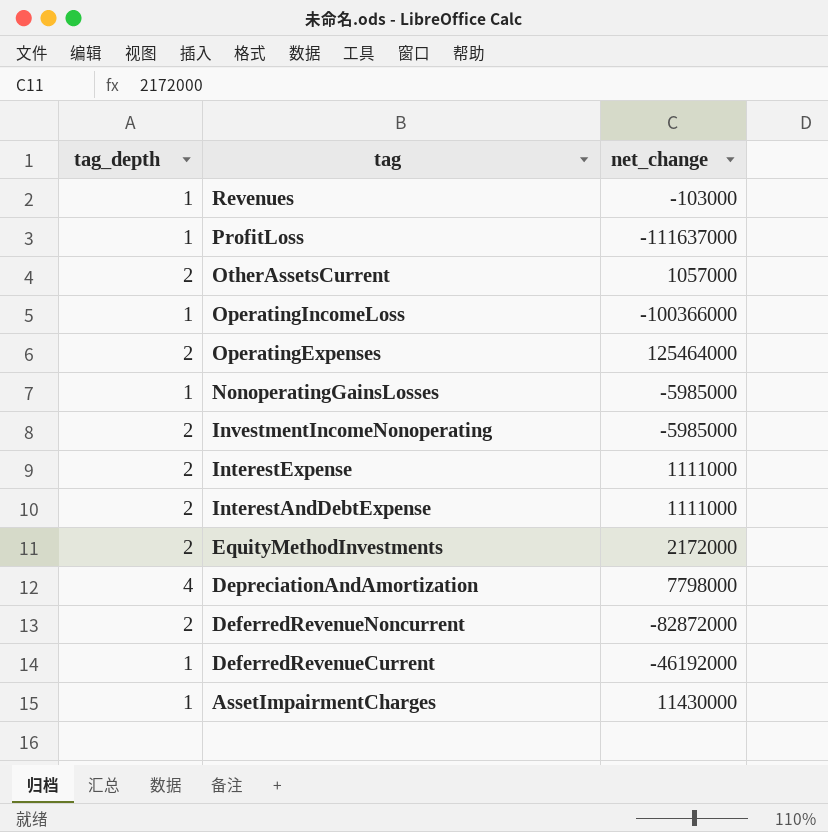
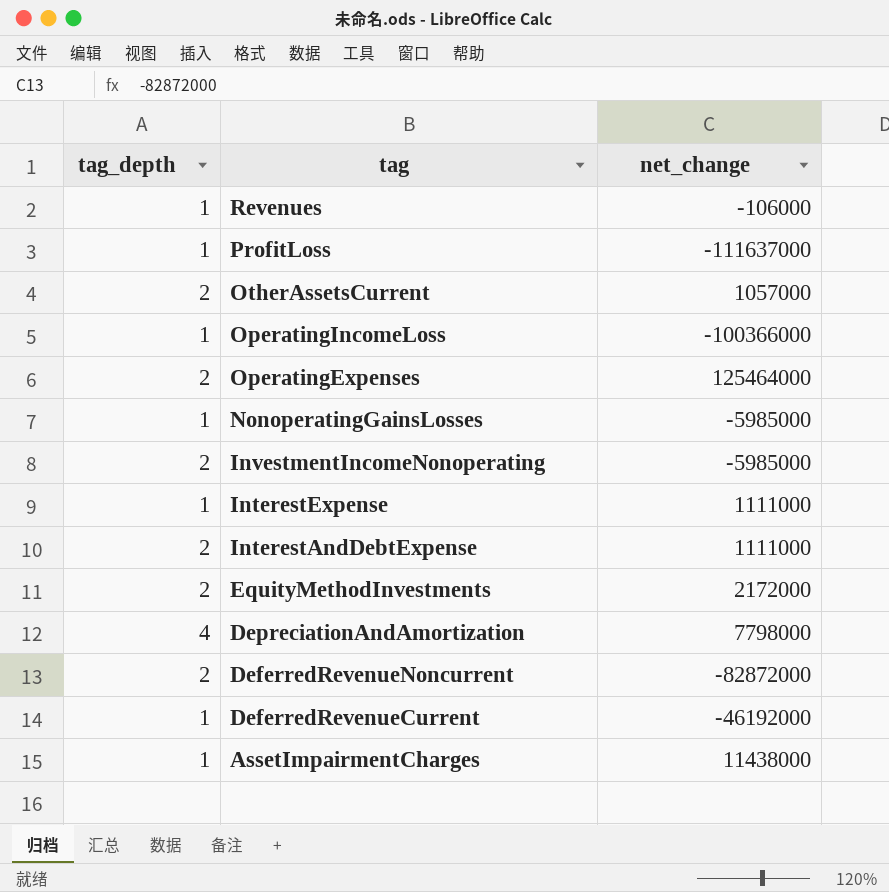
Revenues | net_change: -103000 -> -106000
InterestExpense | tag_depth: 2 -> 1
AssetImpairmentCharges | net_change: 11430000 -> 11438000

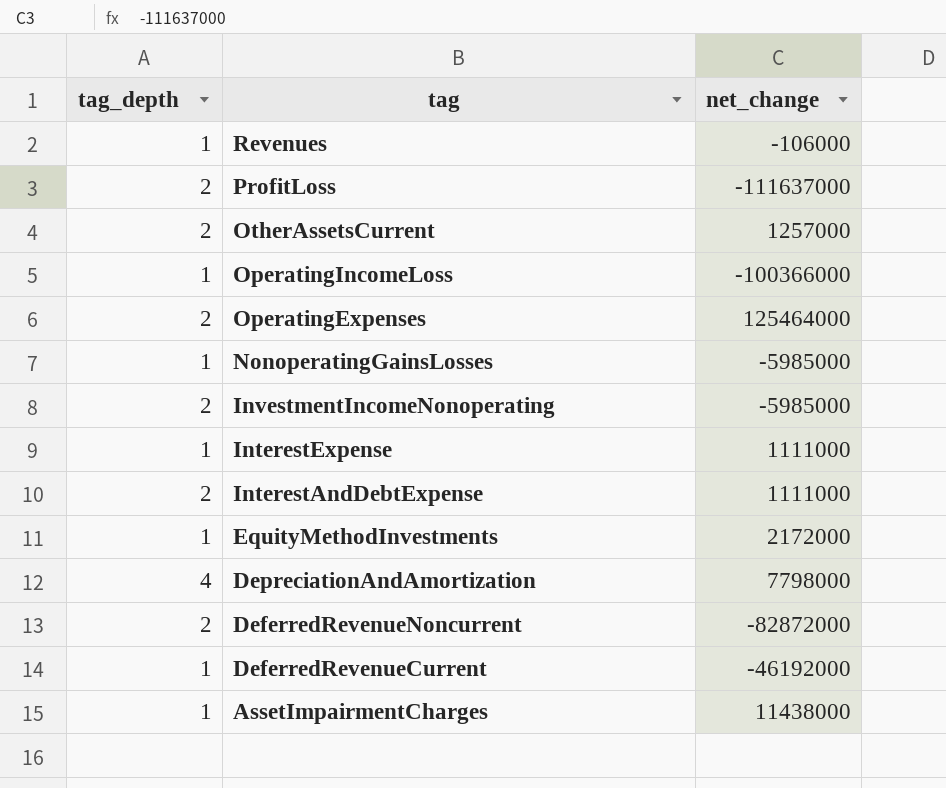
ProfitLoss | tag_depth: 1 -> 2
OtherAssetsCurrent | net_change: 1057000 -> 1257000
EquityMethodInvestments | tag_depth: 2 -> 1

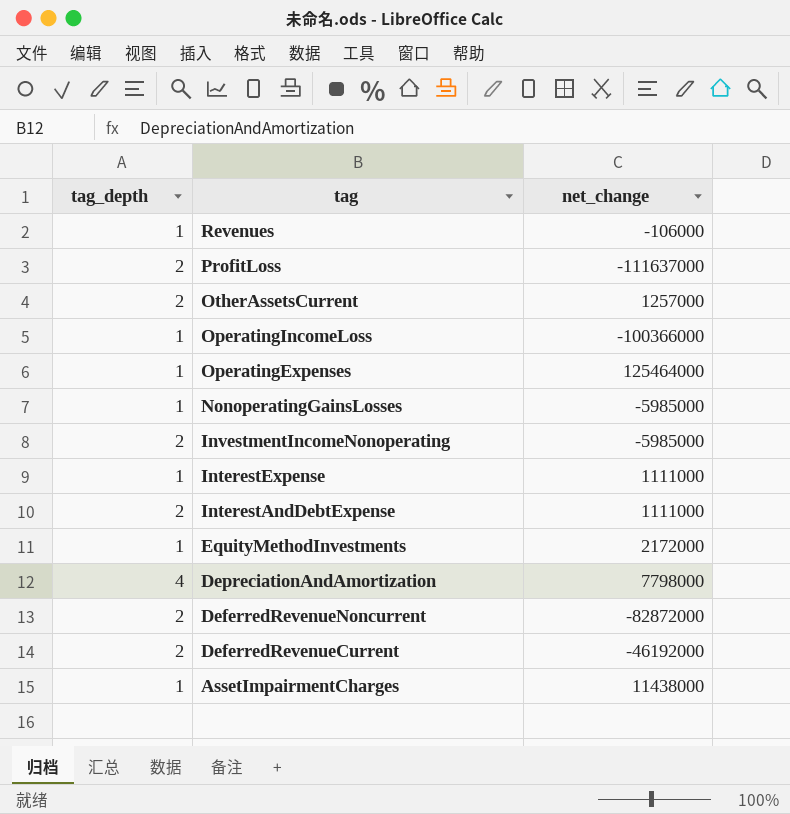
OperatingExpenses | tag_depth: 2 -> 1
DeferredRevenueCurrent | tag_depth: 1 -> 2

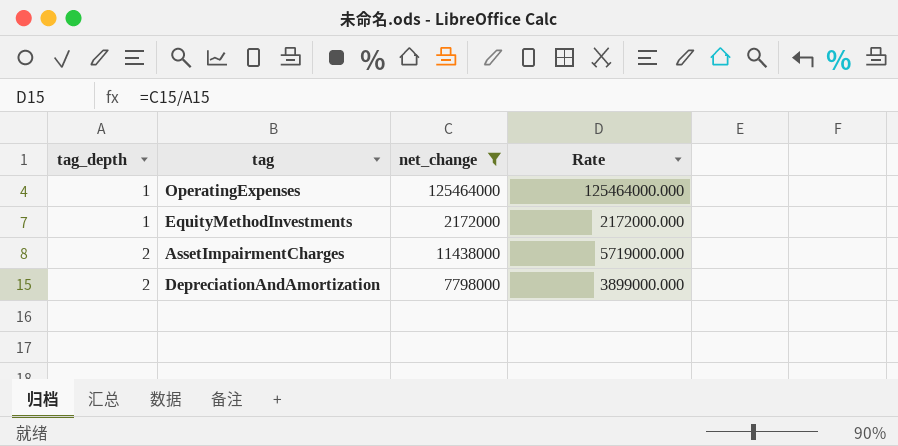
filter: none -> net_change >= 2172000
row order: tag descending -> tag_depth ascending
column Rate | formula: none -> [net_change] / [tag_depth]
AssetImpairmentCharges | tag_depth: 1 -> 2
DepreciationAndAmortization | tag_depth: 4 -> 2

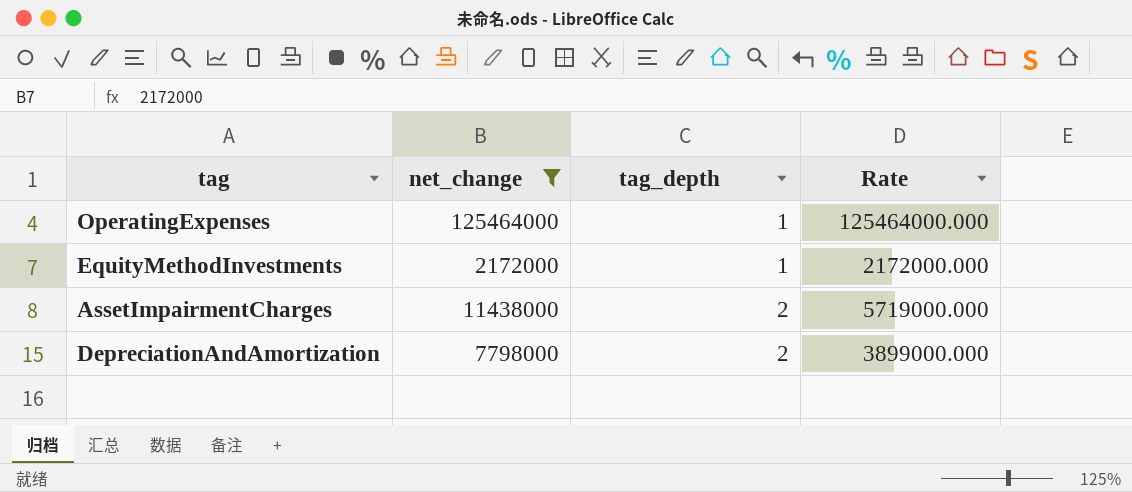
column tag_depth | position: 1 -> 3

